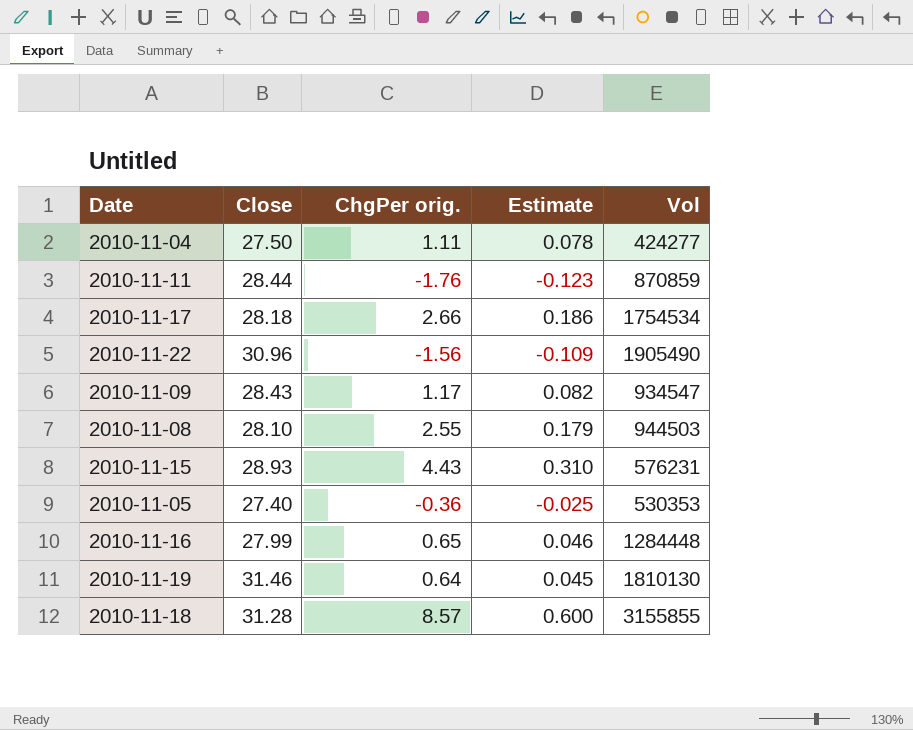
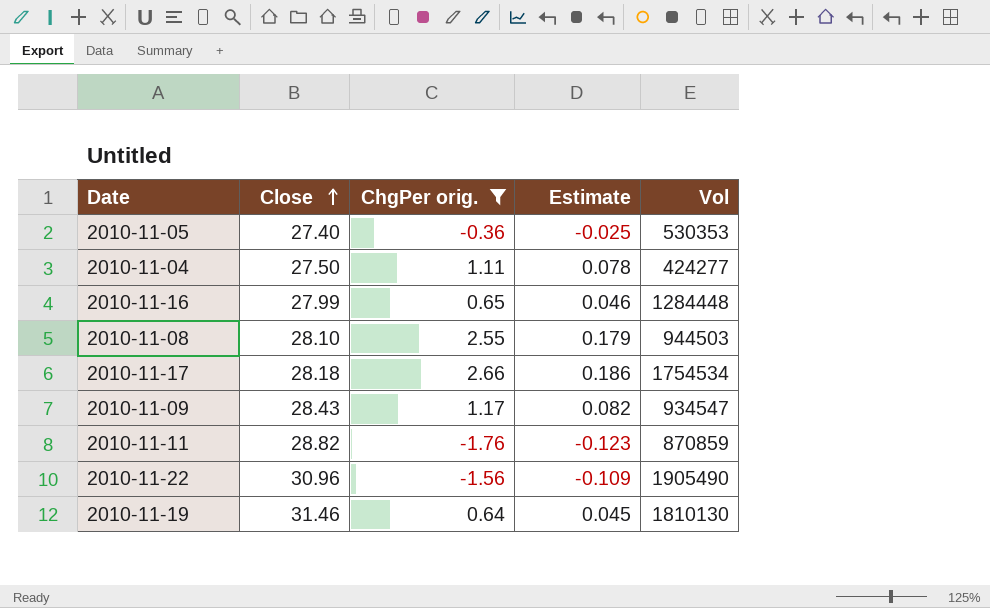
filter: none -> ChgPer orig. <= 2.66
row order: none -> Close ascending
2010-11-11 | Close: 28.44 -> 28.82

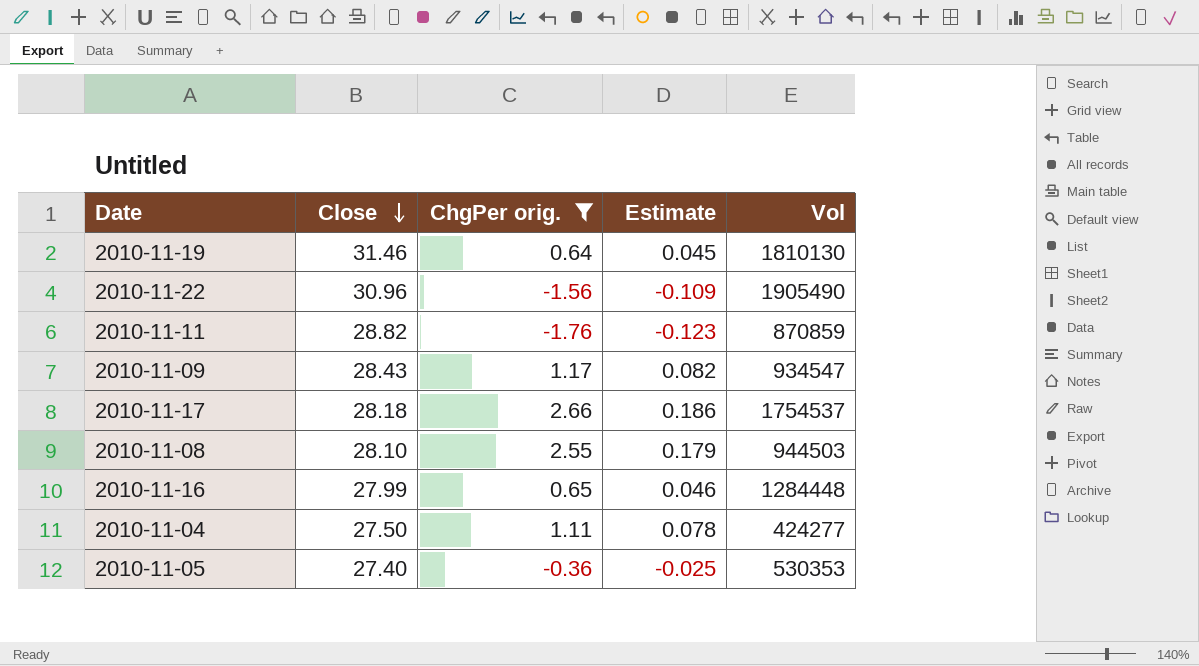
row order: Close ascending -> Close descending
2010-11-17 | Vol: 1754534 -> 1754537

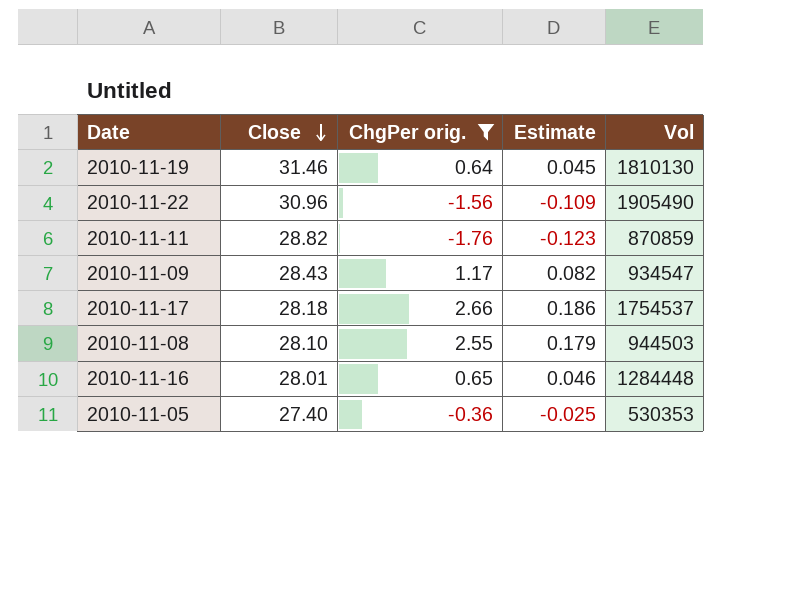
row 2010-11-04: 27.50 | 1.11 | 0.078 | 424277 -> none
2010-11-16 | Close: 27.99 -> 28.01

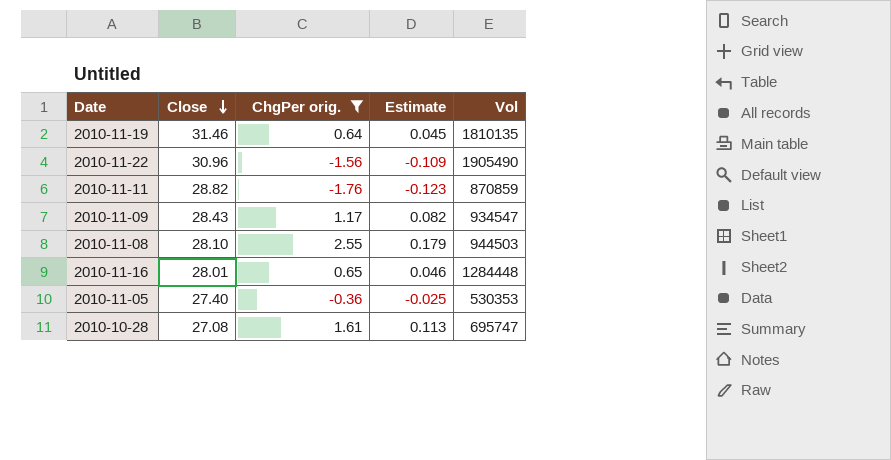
row 2010-11-17: 28.18 | 2.66 | 0.186 | 1754537 -> none
2010-11-19 | Vol: 1810130 -> 1810135
row 2010-10-28: none -> 27.08 | 1.61 | 0.113 | 695747

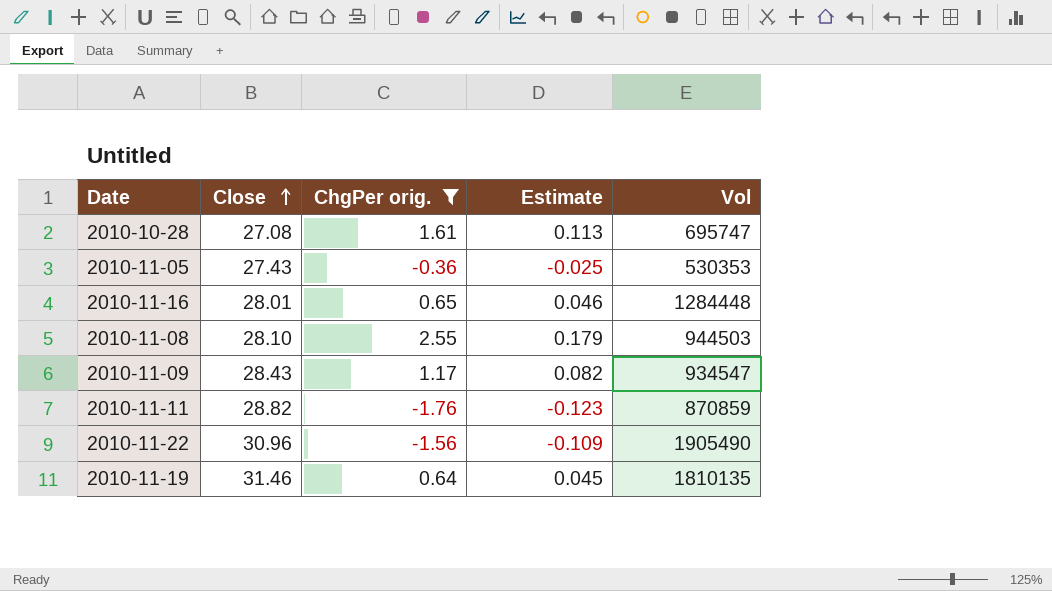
row order: Close descending -> Close ascending
2010-11-05 | Close: 27.40 -> 27.43

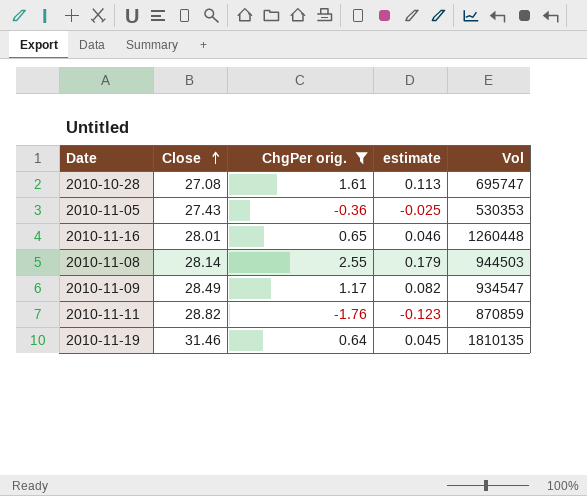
column name: Estimate -> estimate
row 2010-11-22: 30.96 | -1.56 | -0.109 | 1905490 -> none
2010-11-16 | Vol: 1284448 -> 1260448
2010-11-08 | Close: 28.10 -> 28.14
2010-11-09 | Close: 28.43 -> 28.49

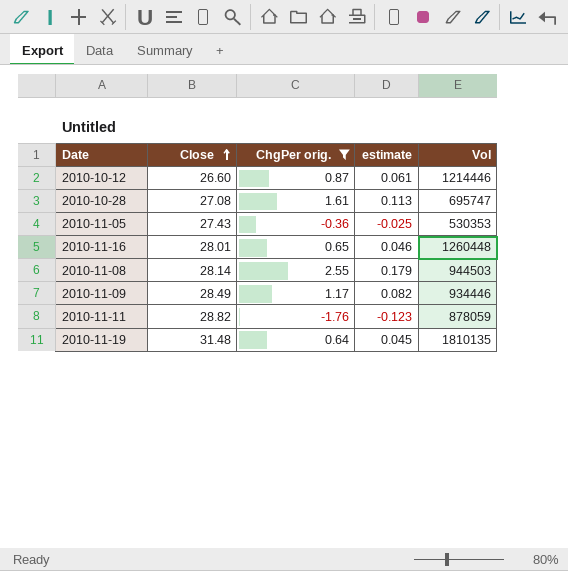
row 2010-10-12: none -> 26.60 | 0.87 | 0.061 | 1214446
2010-11-09 | Vol: 934547 -> 934446
2010-11-11 | Vol: 870859 -> 878059
2010-11-19 | Close: 31.46 -> 31.48

